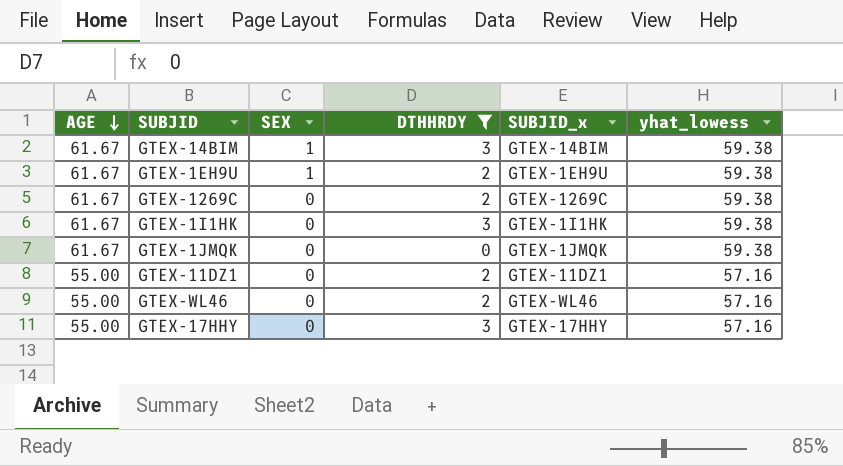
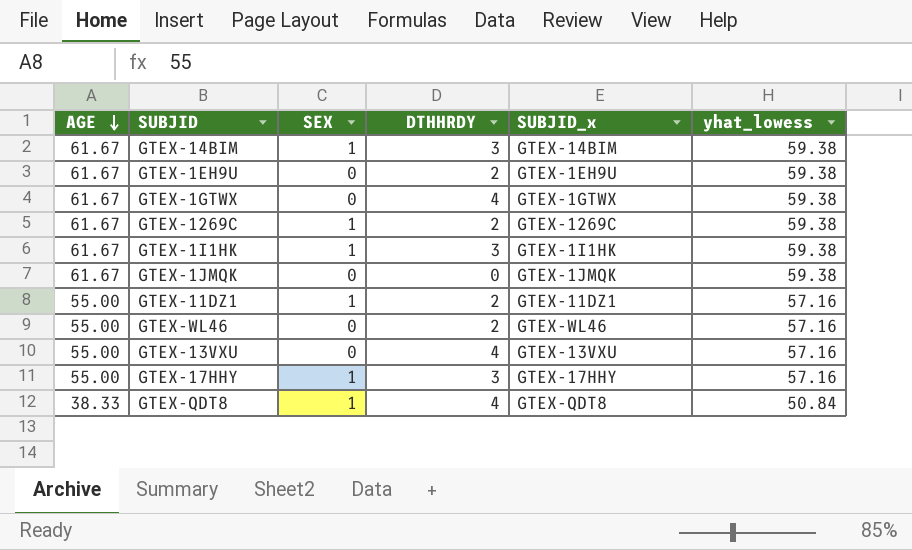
filter: DTHHRDY != 4 -> none
GTEX-1EH9U | SEX: 1 -> 0
GTEX-1269C | SEX: 0 -> 1
GTEX-1I1HK | SEX: 0 -> 1
GTEX-11DZ1 | SEX: 0 -> 1
GTEX-17HHY | SEX: 0 -> 1

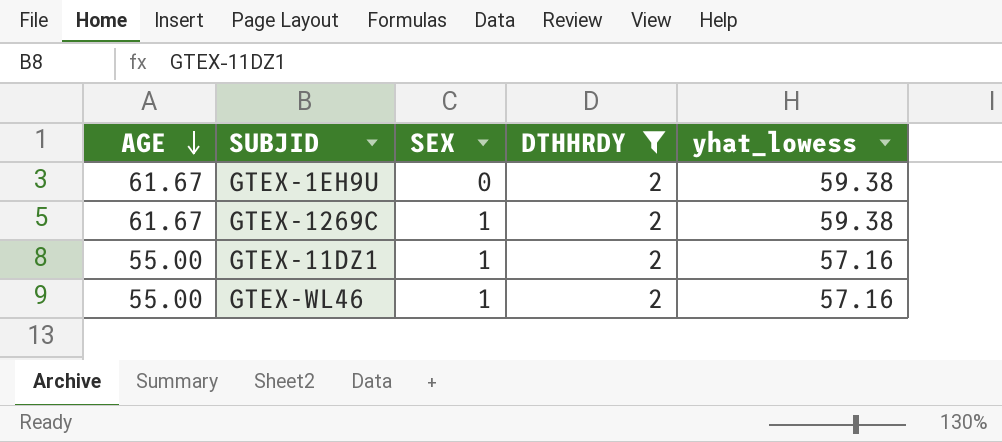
filter: none -> DTHHRDY = 2
column SUBJID_x | position: 5 -> none
GTEX-WL46 | SEX: 0 -> 1

